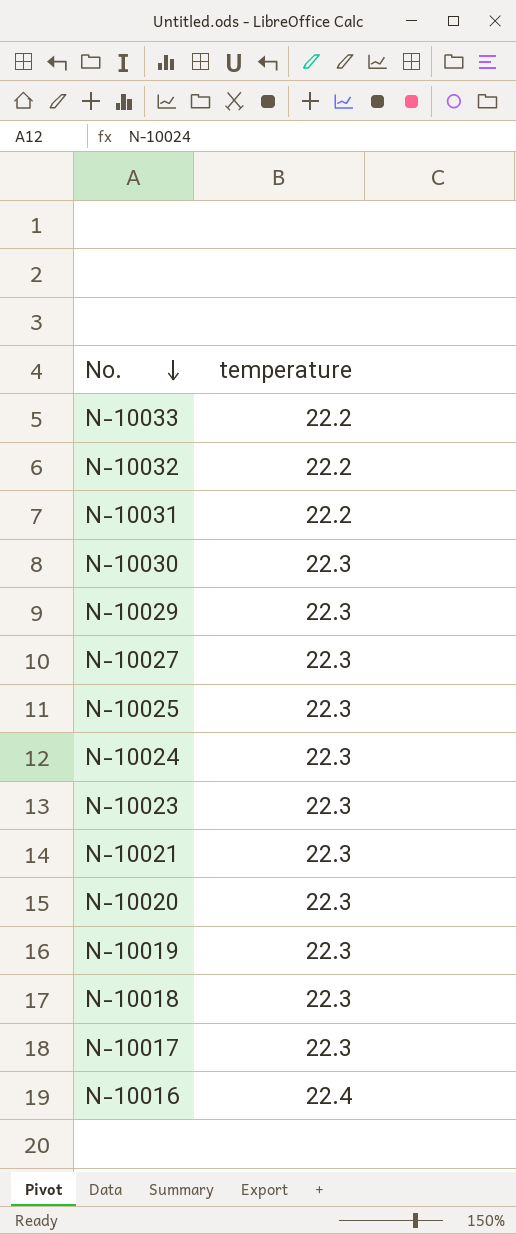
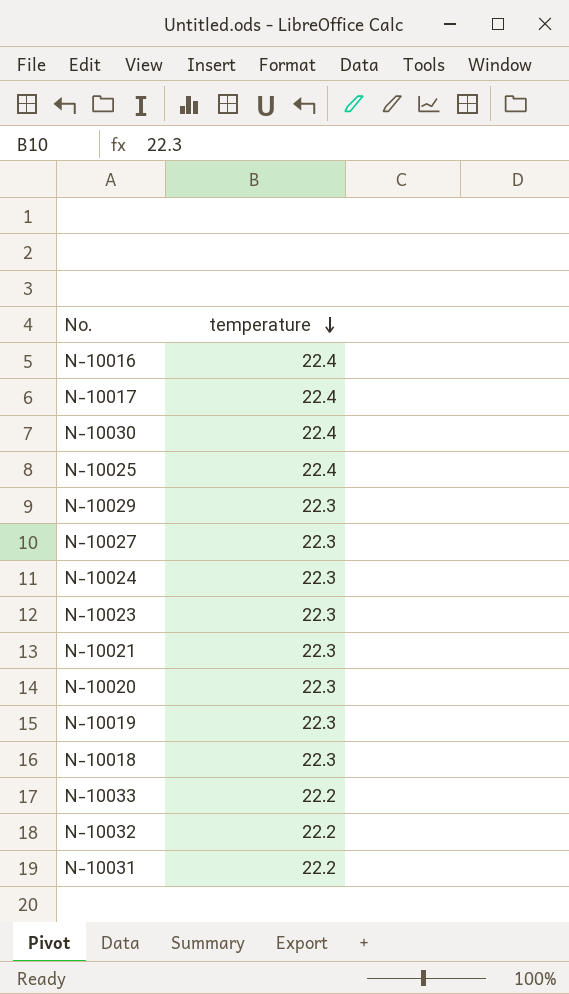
row order: No. descending -> temperature descending
N-10017 | temperature: 22.3 -> 22.4
N-10030 | temperature: 22.3 -> 22.4
N-10025 | temperature: 22.3 -> 22.4

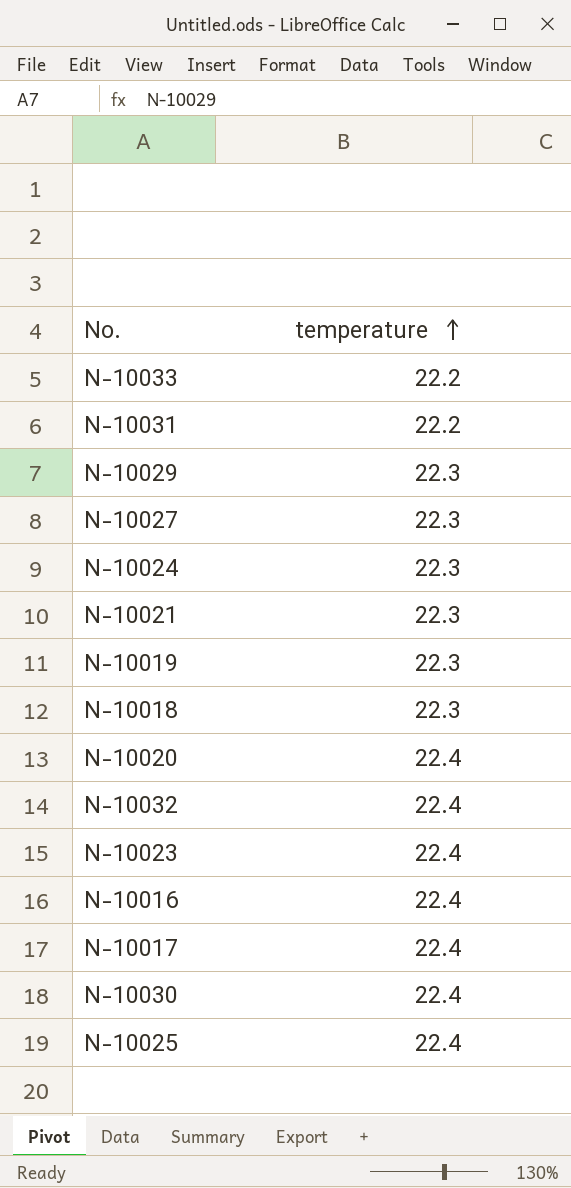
row order: temperature descending -> temperature ascending
N-10020 | temperature: 22.3 -> 22.4
N-10032 | temperature: 22.2 -> 22.4
N-10023 | temperature: 22.3 -> 22.4

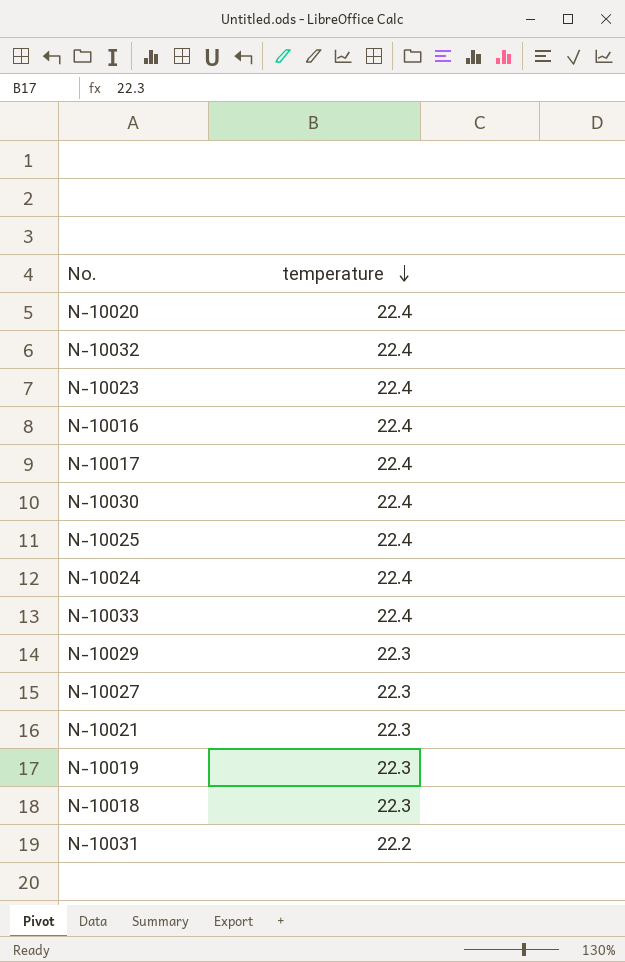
row order: temperature ascending -> temperature descending
N-10024 | temperature: 22.3 -> 22.4
N-10033 | temperature: 22.2 -> 22.4

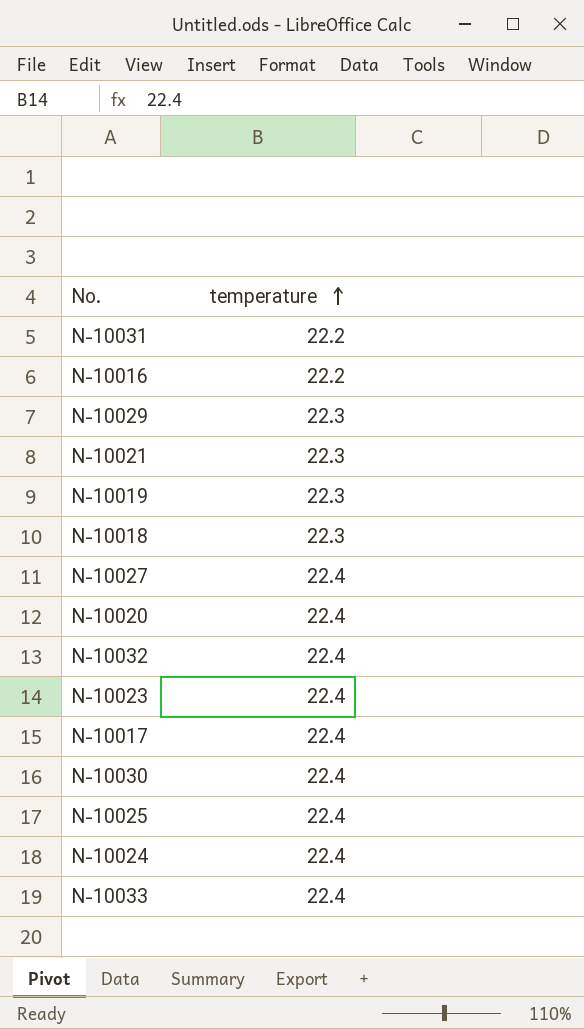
row order: temperature descending -> temperature ascending
N-10016 | temperature: 22.4 -> 22.2
N-10027 | temperature: 22.3 -> 22.4

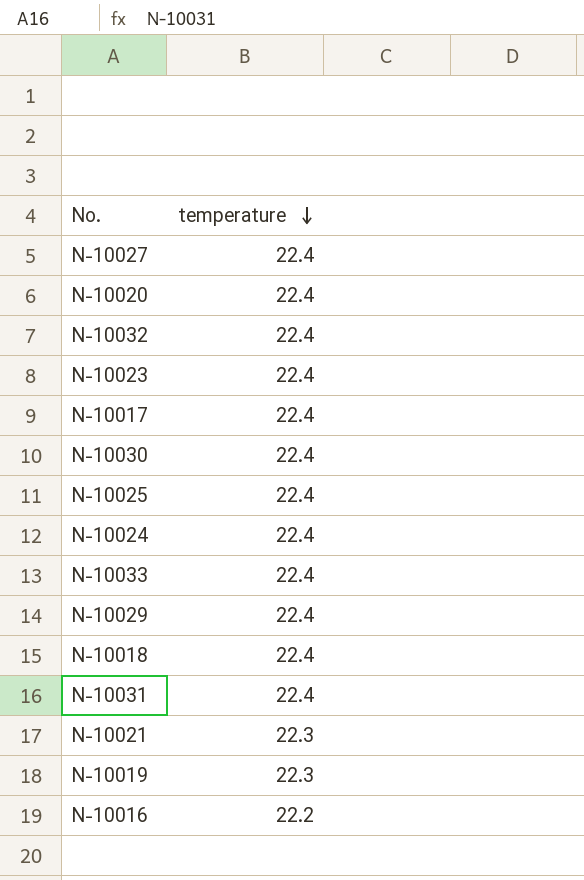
row order: temperature ascending -> temperature descending
N-10029 | temperature: 22.3 -> 22.4
N-10018 | temperature: 22.3 -> 22.4
N-10031 | temperature: 22.2 -> 22.4

